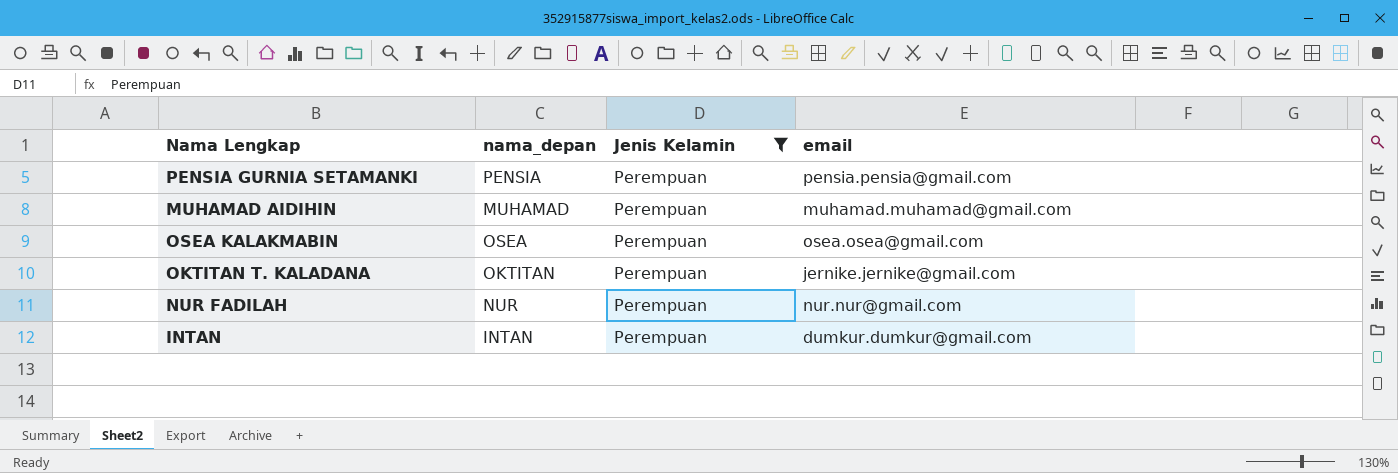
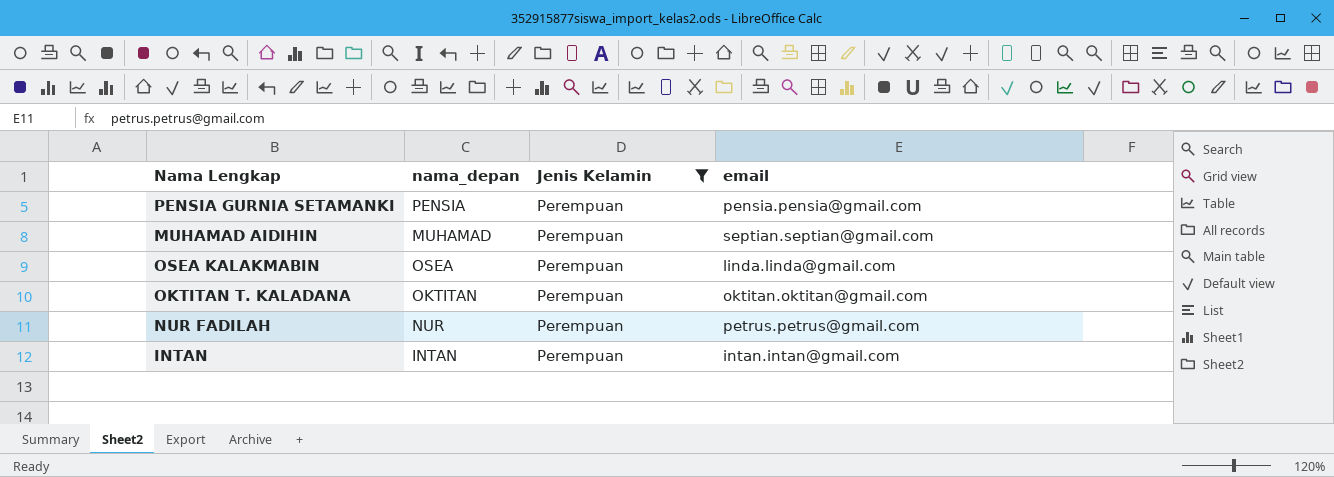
MUHAMAD AIDIHIN | email: muhamad.muhamad@gmail.com -> septian.septian@gmail.com
OSEA KALAKMABIN | email: osea.osea@gmail.com -> linda.linda@gmail.com
OKTITAN T. KALADANA | email: jernike.jernike@gmail.com -> oktitan.oktitan@gmail.com
NUR FADILAH | email: nur.nur@gmail.com -> petrus.petrus@gmail.com
INTAN | email: dumkur.dumkur@gmail.com -> intan.intan@gmail.com

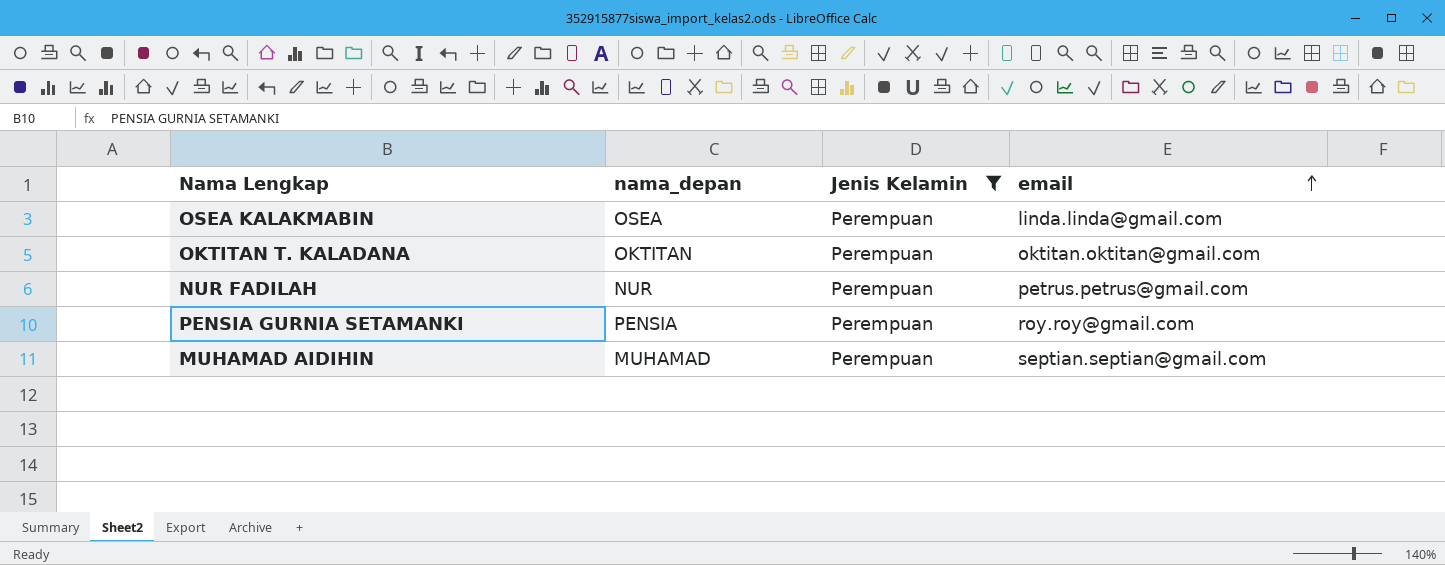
row order: none -> email ascending
row INTAN: INTAN | Perempuan | intan.intan@gmail.com -> none
PENSIA GURNIA SETAMANKI | email: pensia.pensia@gmail.com -> roy.roy@gmail.com

